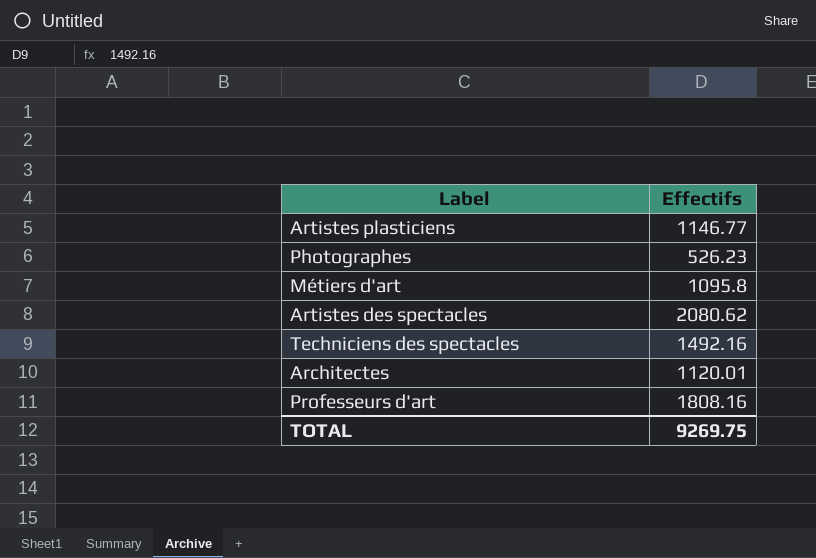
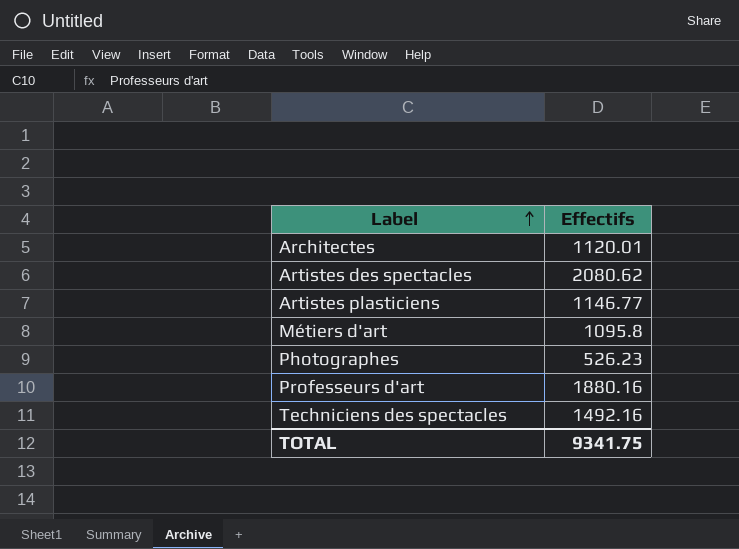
row order: none -> Label ascending
Professeurs d'art | Effectifs: 1808.16 -> 1880.16
TOTAL | Effectifs: 9269.75 -> 9341.75

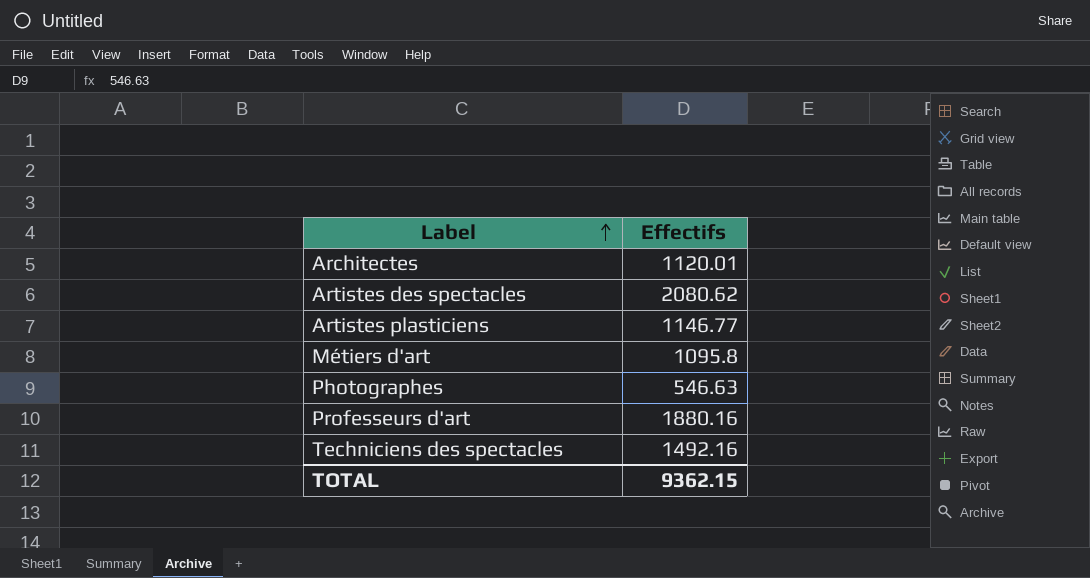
Photographes | Effectifs: 526.23 -> 546.63
TOTAL | Effectifs: 9341.75 -> 9362.15

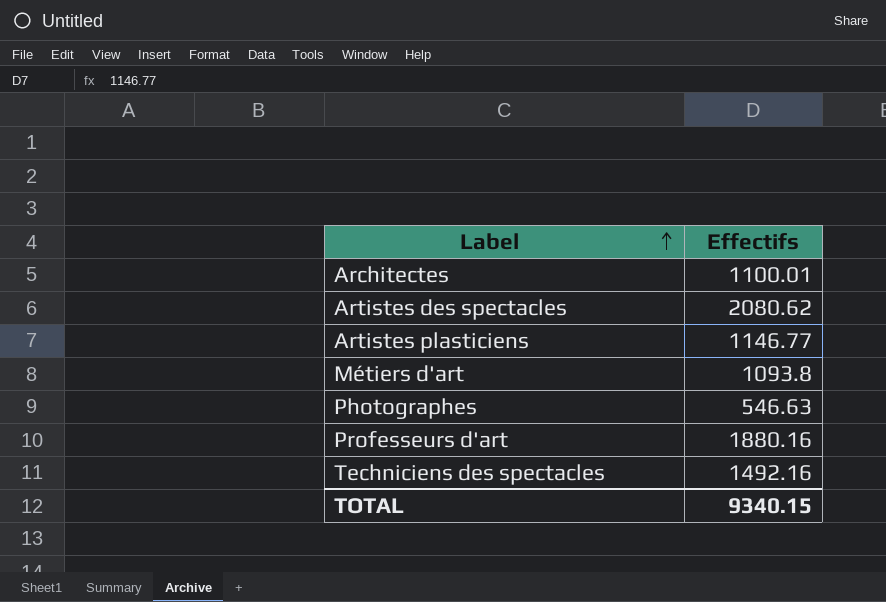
Architectes | Effectifs: 1120.01 -> 1100.01
Métiers d'art | Effectifs: 1095.8 -> 1093.8
TOTAL | Effectifs: 9362.15 -> 9340.15

